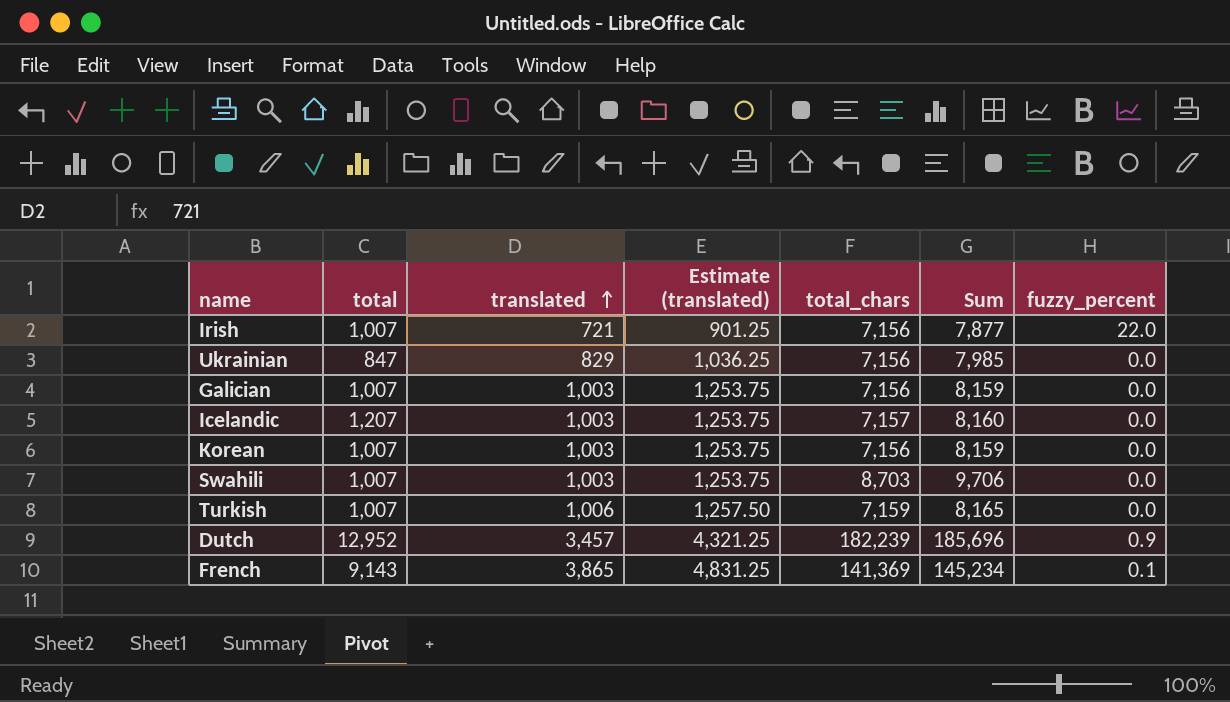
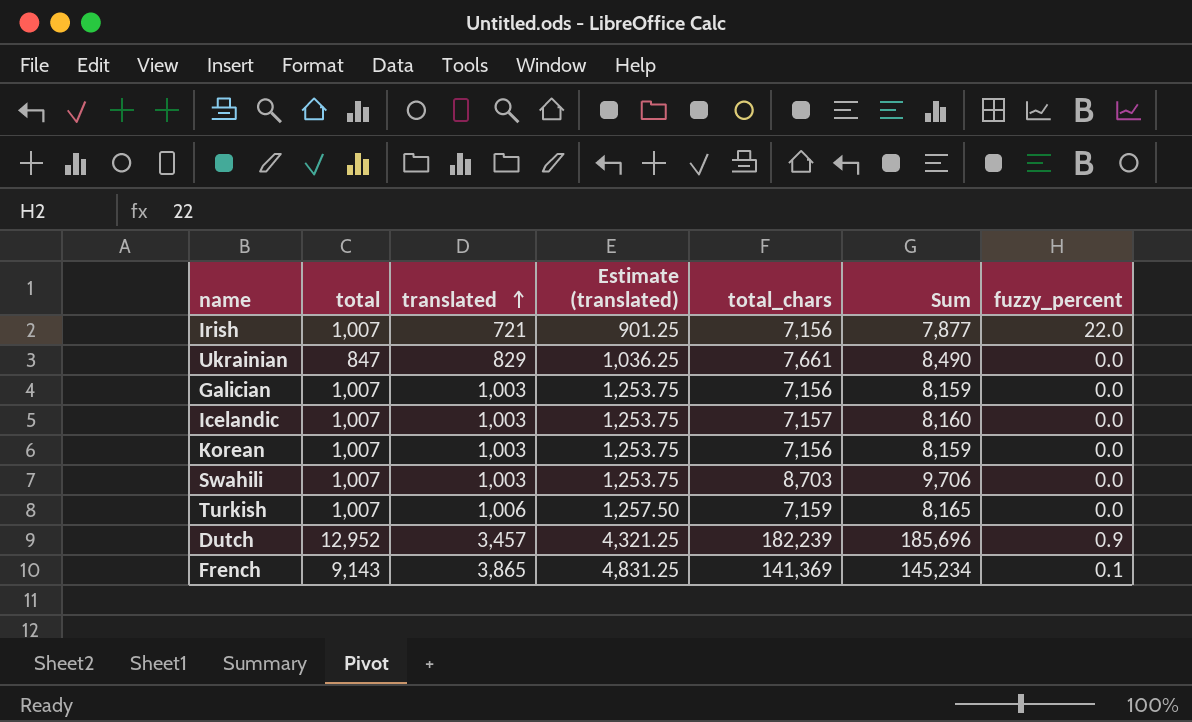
Ukrainian | total_chars: 7,156 -> 7,661
Ukrainian | Sum: 7,985 -> 8,490
Icelandic | total: 1,207 -> 1,007

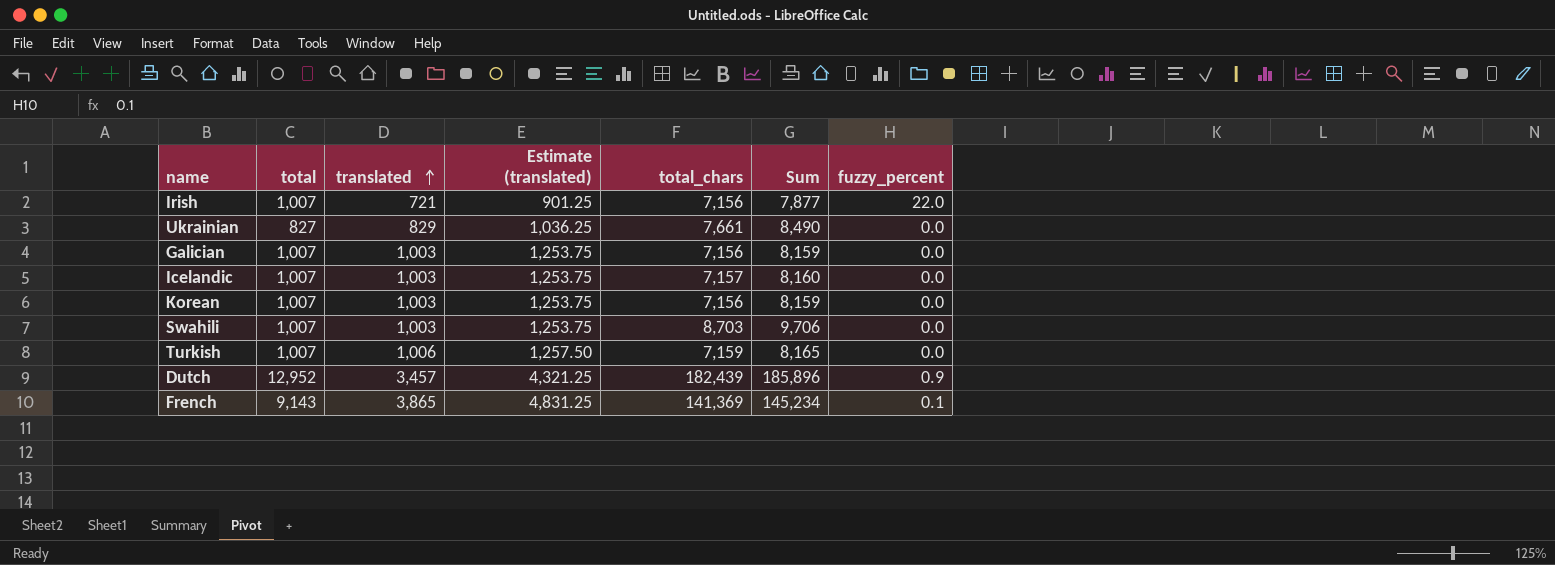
Ukrainian | total: 847 -> 827
Dutch | total_chars: 182,239 -> 182,439
Dutch | Sum: 185,696 -> 185,896

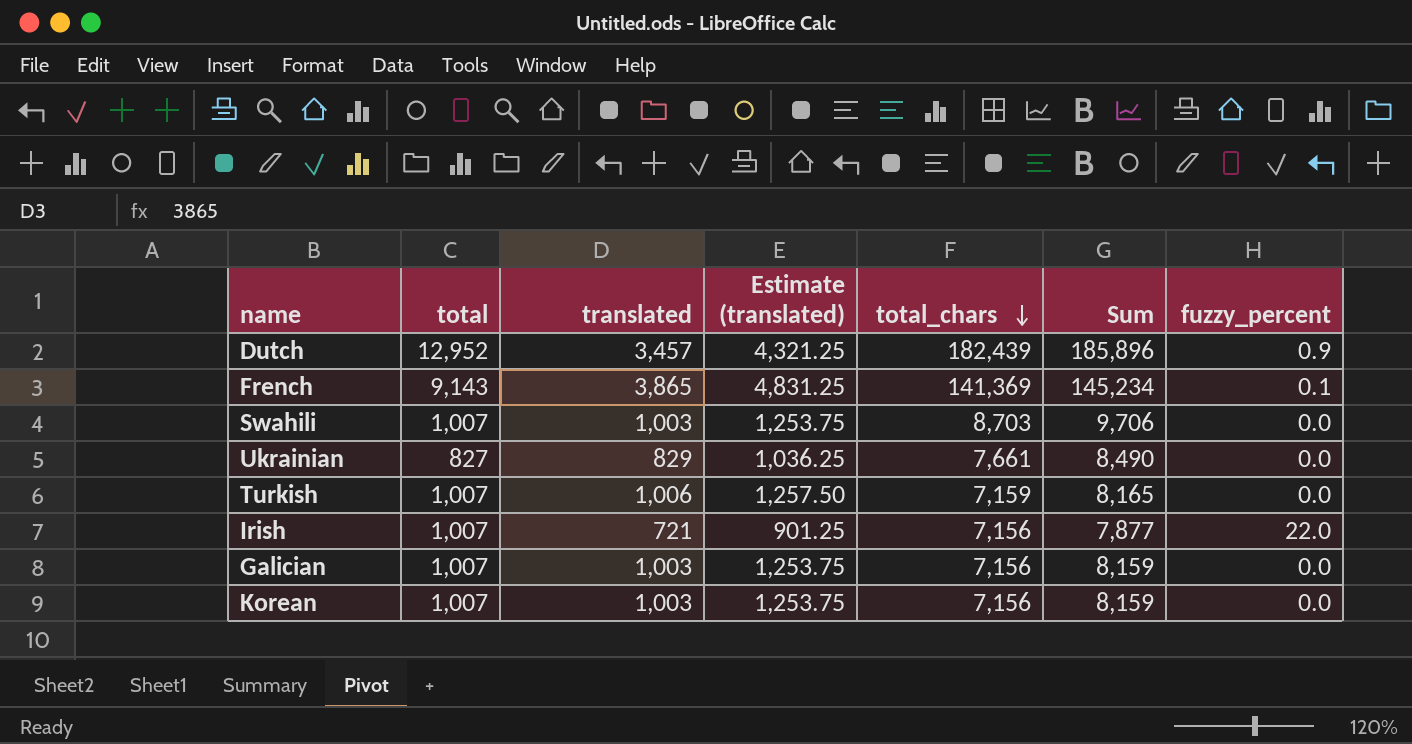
row order: translated ascending -> total_chars descending
row Icelandic: 1,007 | 1,003 | 1,253.75 | 7,157 | 8,160 | 0.0 -> none

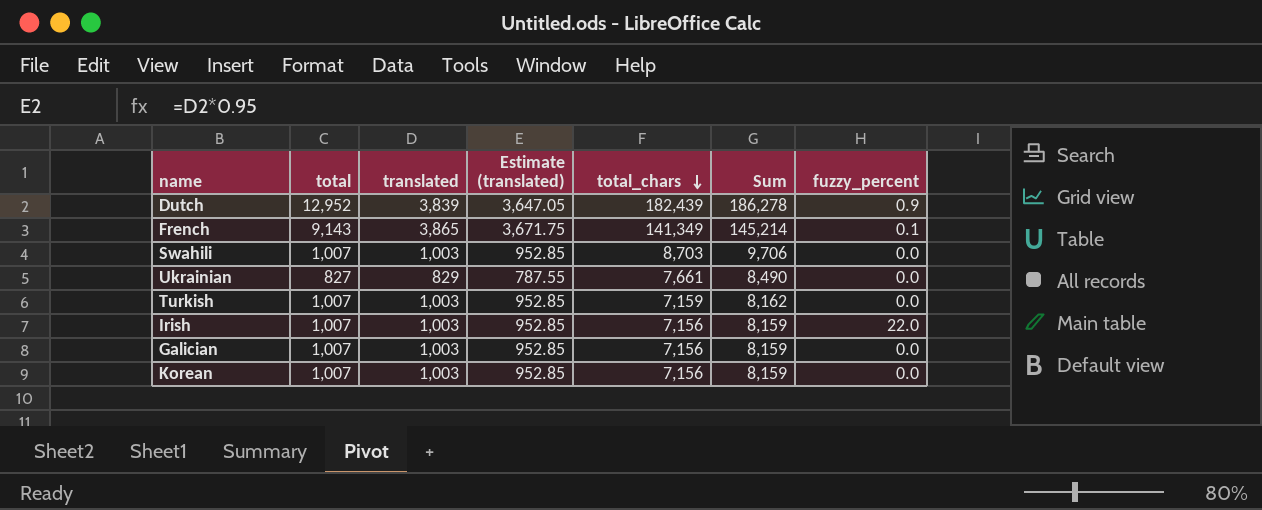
column Estimate (translated) | formula: [translated] * 1.25 -> [translated] * 0.95
Dutch | translated: 3,457 -> 3,839
Dutch | Sum: 185,896 -> 186,278
French | total_chars: 141,369 -> 141,349
French | Sum: 145,234 -> 145,214
Turkish | translated: 1,006 -> 1,003
Turkish | Sum: 8,165 -> 8,162
Irish | translated: 721 -> 1,003
Irish | Sum: 7,877 -> 8,159

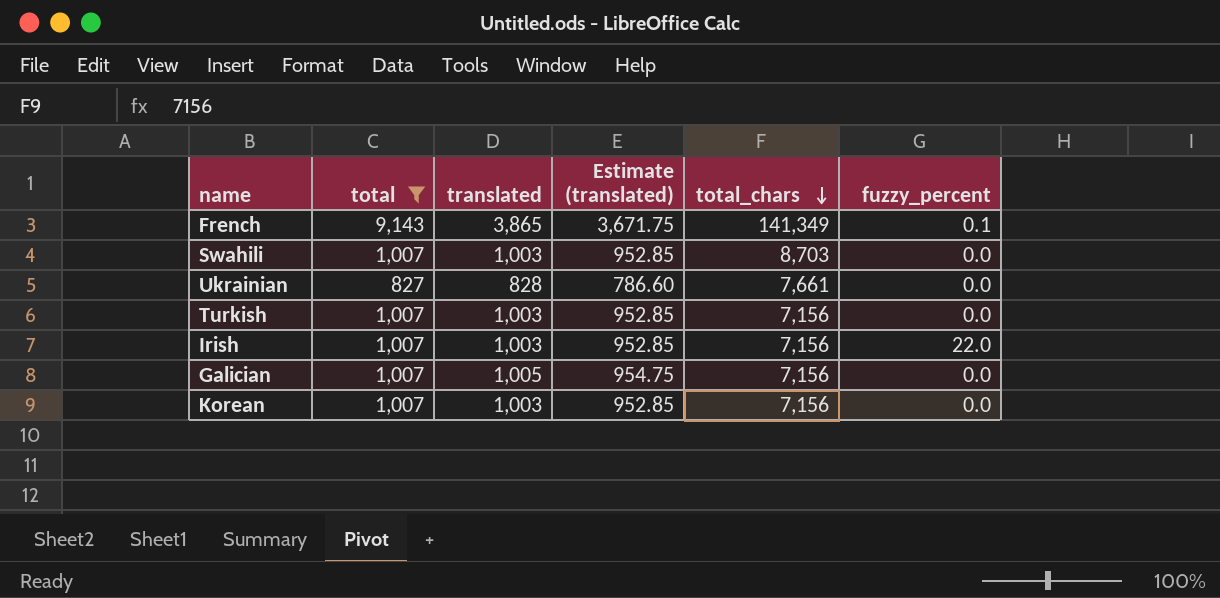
filter: none -> total != 12,952
column Sum | formula: [translated] + [total_chars] -> none
Ukrainian | translated: 829 -> 828
Ukrainian | Estimate (translated): 787.55 -> 786.60
Turkish | total_chars: 7,159 -> 7,156
Galician | translated: 1,003 -> 1,005
Galician | Estimate (translated): 952.85 -> 954.75

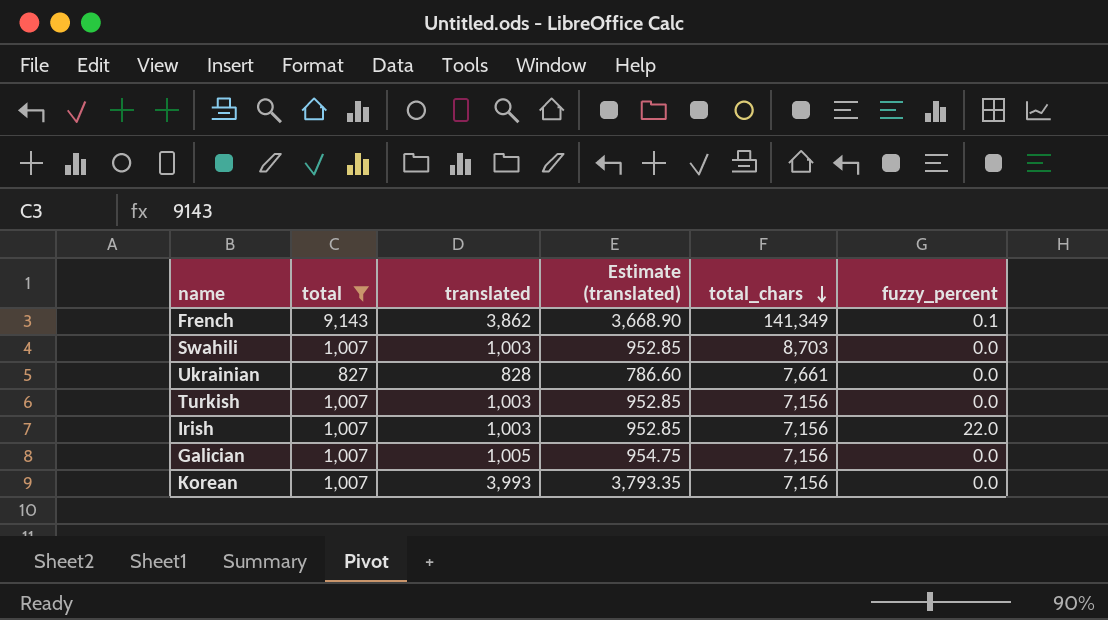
French | translated: 3,865 -> 3,862
French | Estimate (translated): 3,671.75 -> 3,668.90
Korean | translated: 1,003 -> 3,993
Korean | Estimate (translated): 952.85 -> 3,793.35

